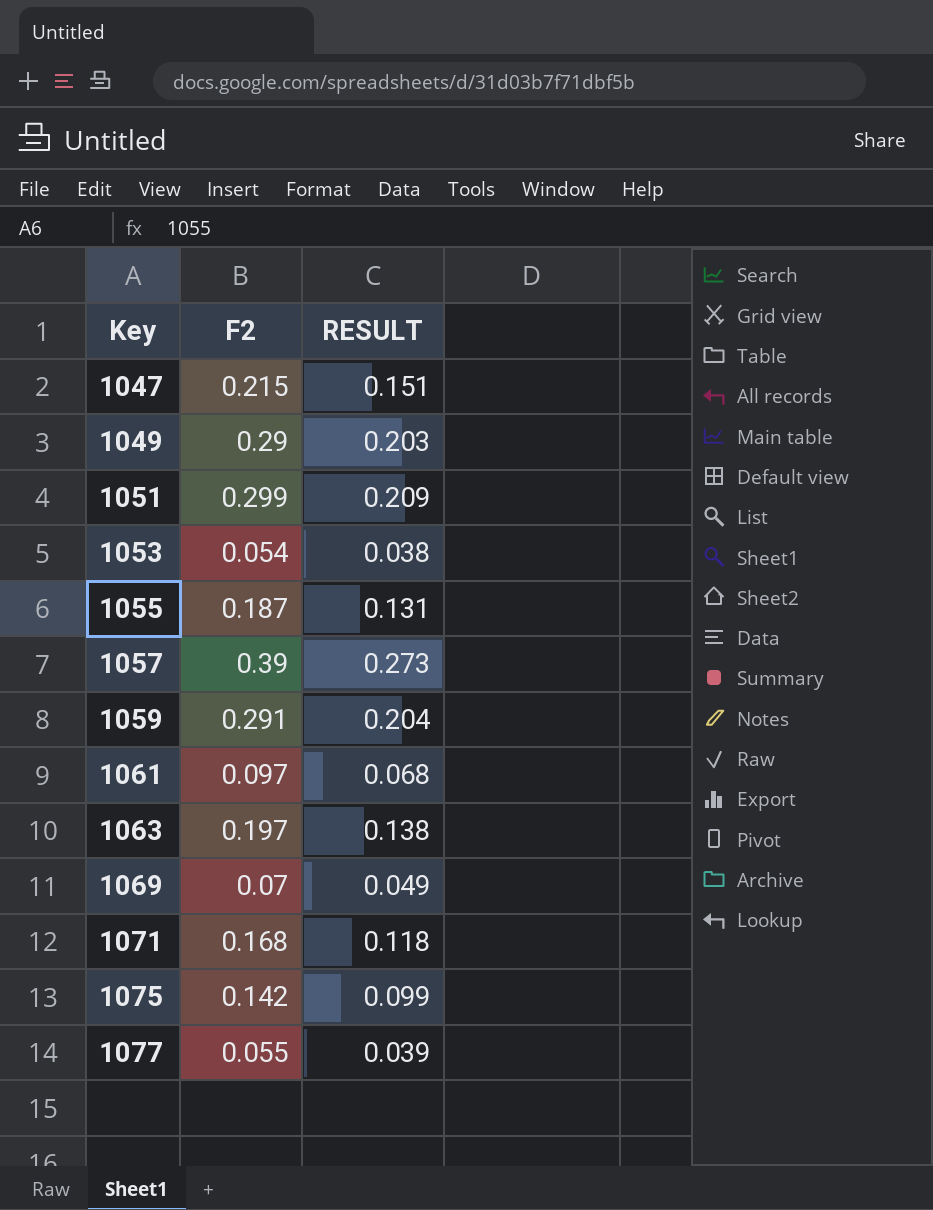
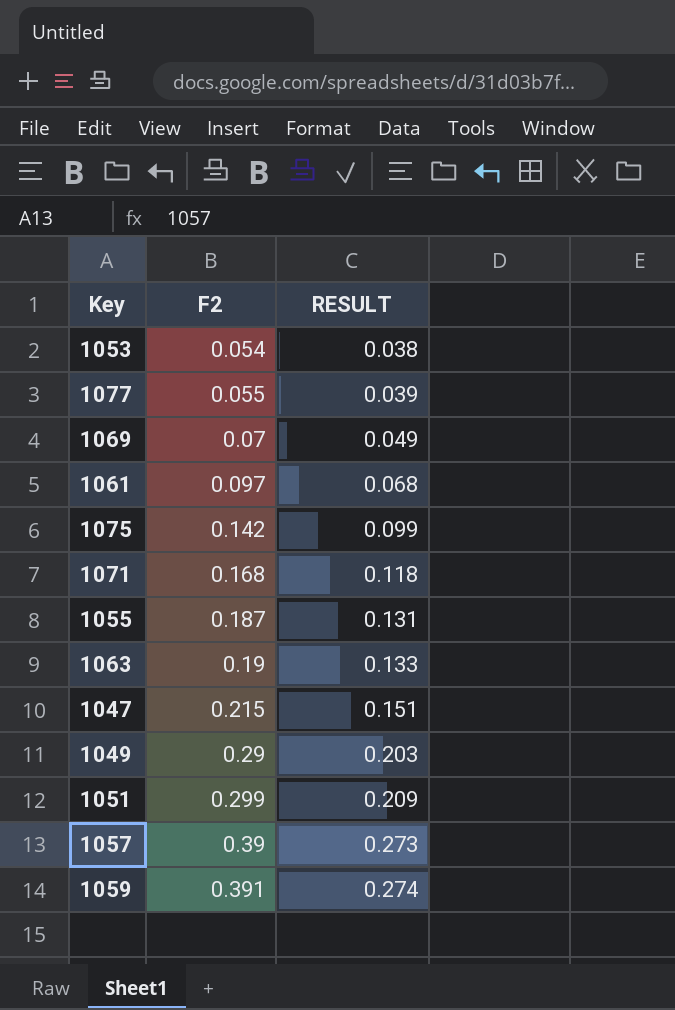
row order: Key ascending -> F2 ascending
1063 | F2: 0.197 -> 0.19
1063 | RESULT: 0.138 -> 0.133
1059 | F2: 0.291 -> 0.391
1059 | RESULT: 0.204 -> 0.274

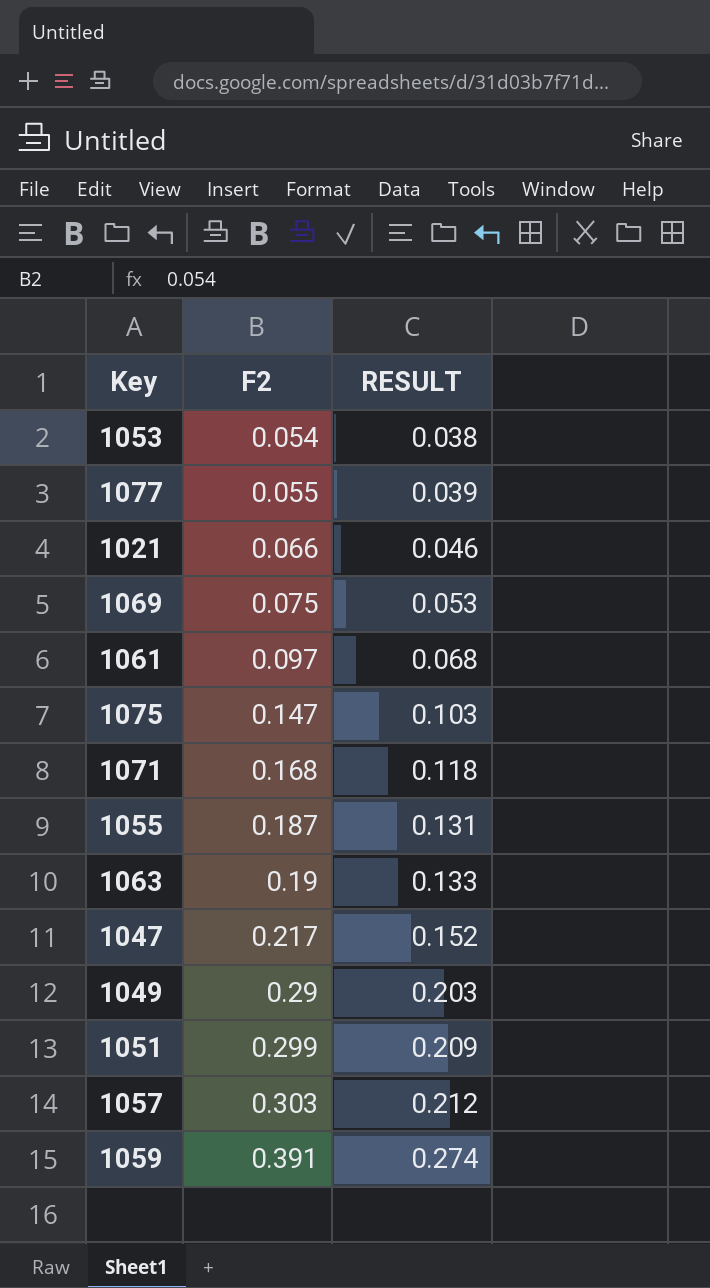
row 1021: none -> 0.066 | 0.046
1069 | F2: 0.07 -> 0.075
1069 | RESULT: 0.049 -> 0.053
1075 | F2: 0.142 -> 0.147
1075 | RESULT: 0.099 -> 0.103
1047 | F2: 0.215 -> 0.217
1047 | RESULT: 0.151 -> 0.152
1057 | F2: 0.39 -> 0.303
1057 | RESULT: 0.273 -> 0.212

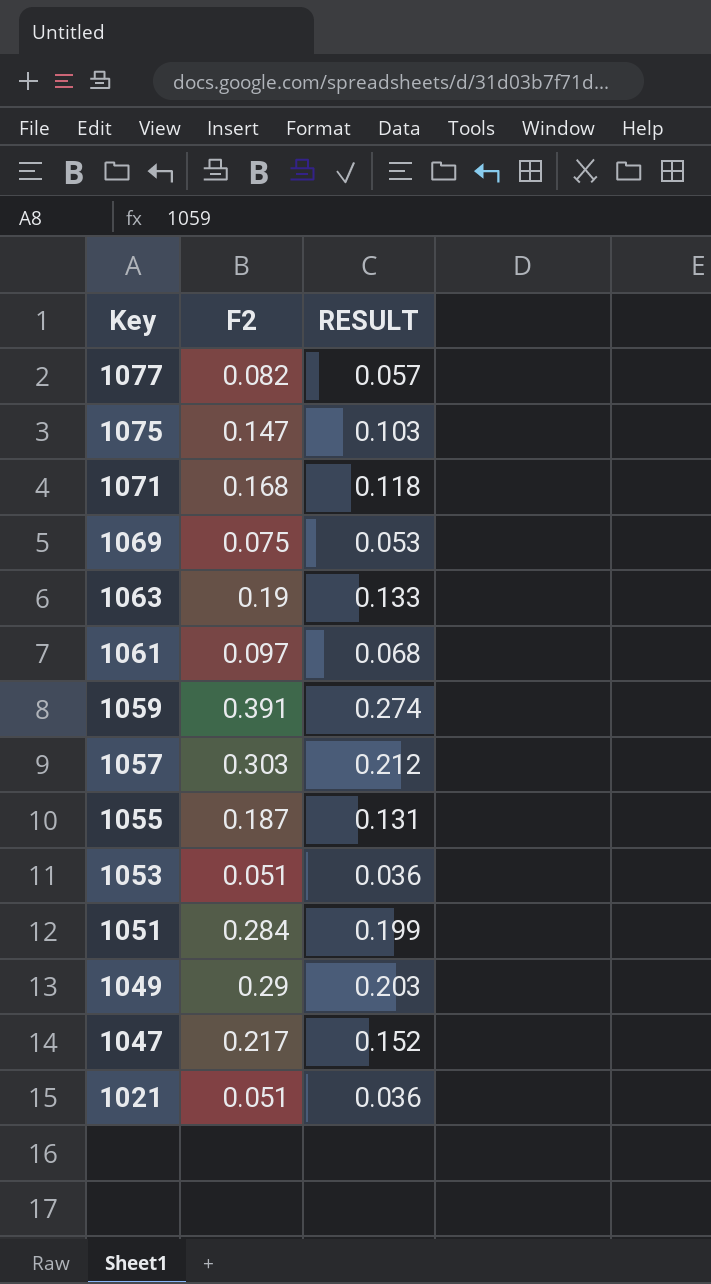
row order: F2 ascending -> Key descending
1077 | F2: 0.055 -> 0.082
1077 | RESULT: 0.039 -> 0.057
1053 | F2: 0.054 -> 0.051
1053 | RESULT: 0.038 -> 0.036
1051 | F2: 0.299 -> 0.284
1051 | RESULT: 0.209 -> 0.199
1021 | F2: 0.066 -> 0.051
1021 | RESULT: 0.046 -> 0.036

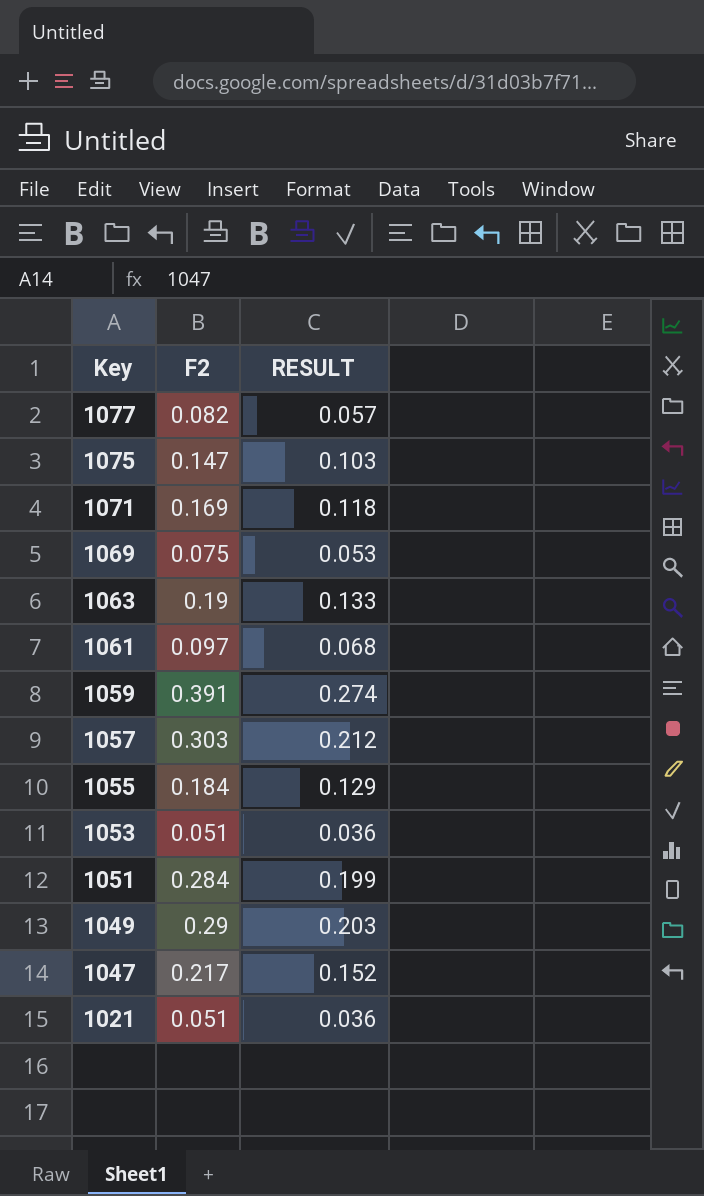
1071 | F2: 0.168 -> 0.169
1055 | F2: 0.187 -> 0.184
1055 | RESULT: 0.131 -> 0.129

